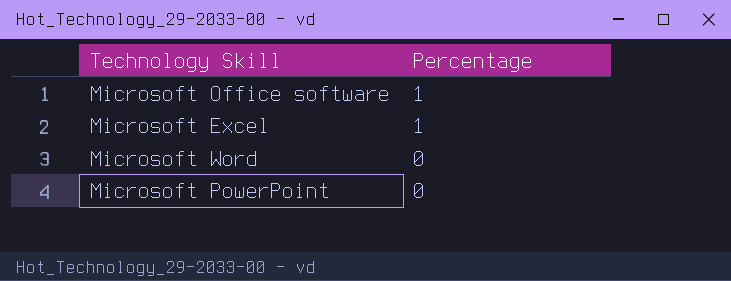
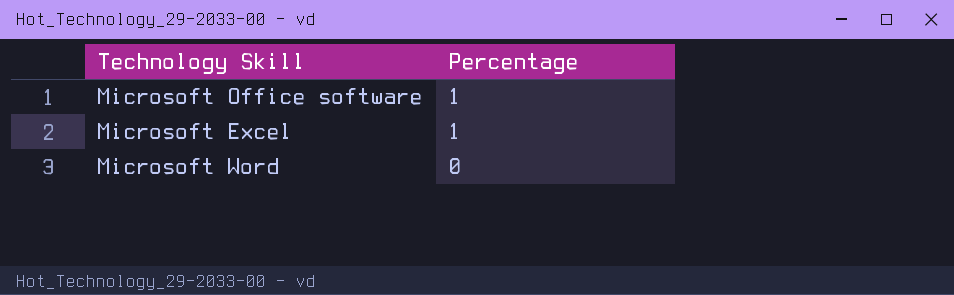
row Microsoft PowerPoint: 0 -> none

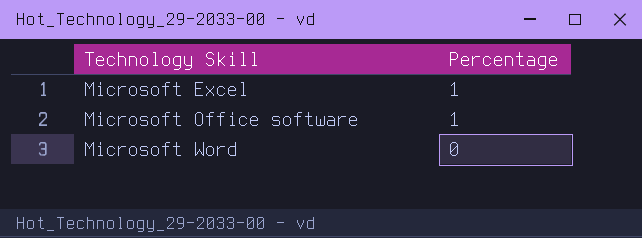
row order: Percentage descending -> Technology Skill ascending

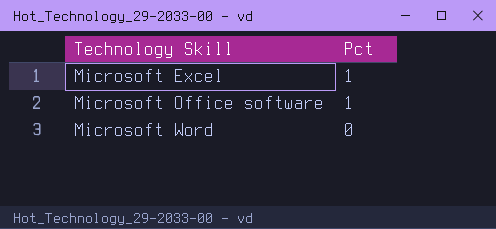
column name: Percentage -> Pct

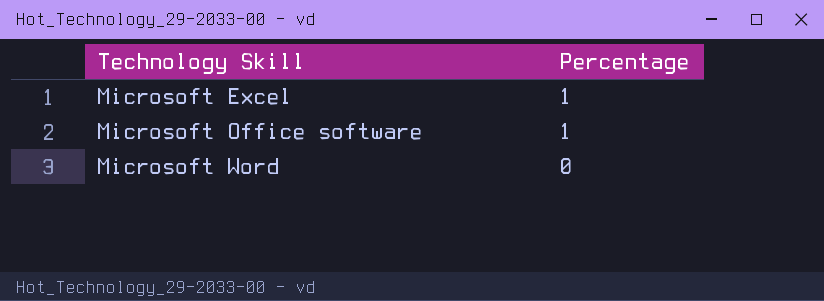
column name: Pct -> Percentage

